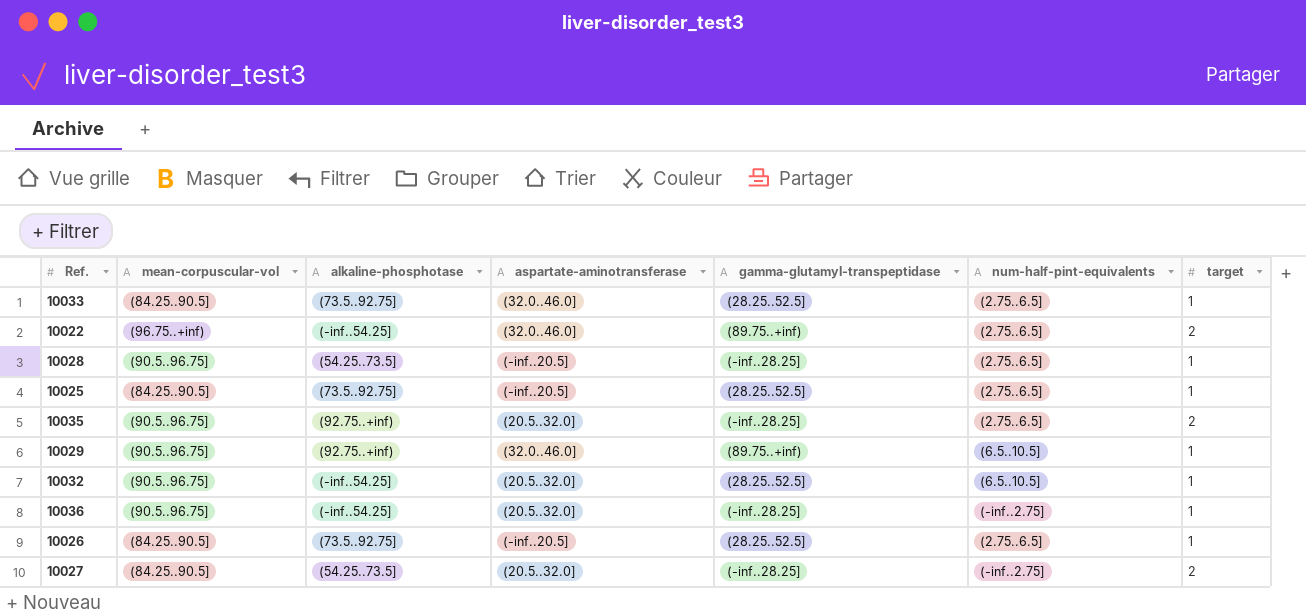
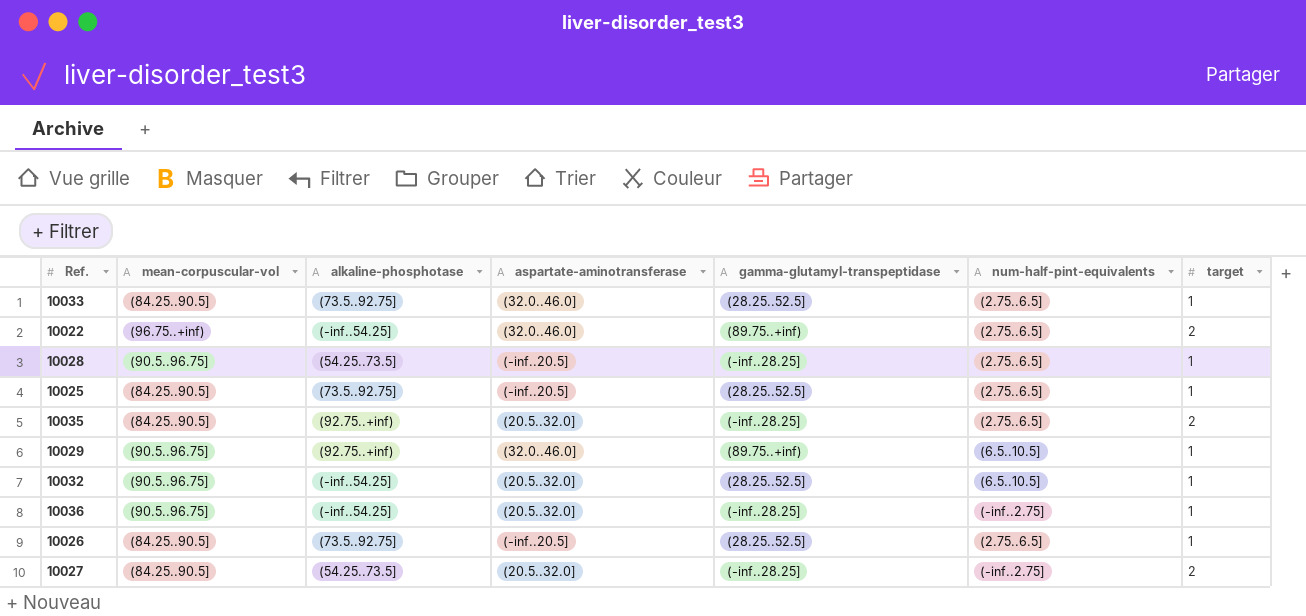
10035 | mean-corpuscular-vol: (90.5..96.75] -> (84.25..90.5]

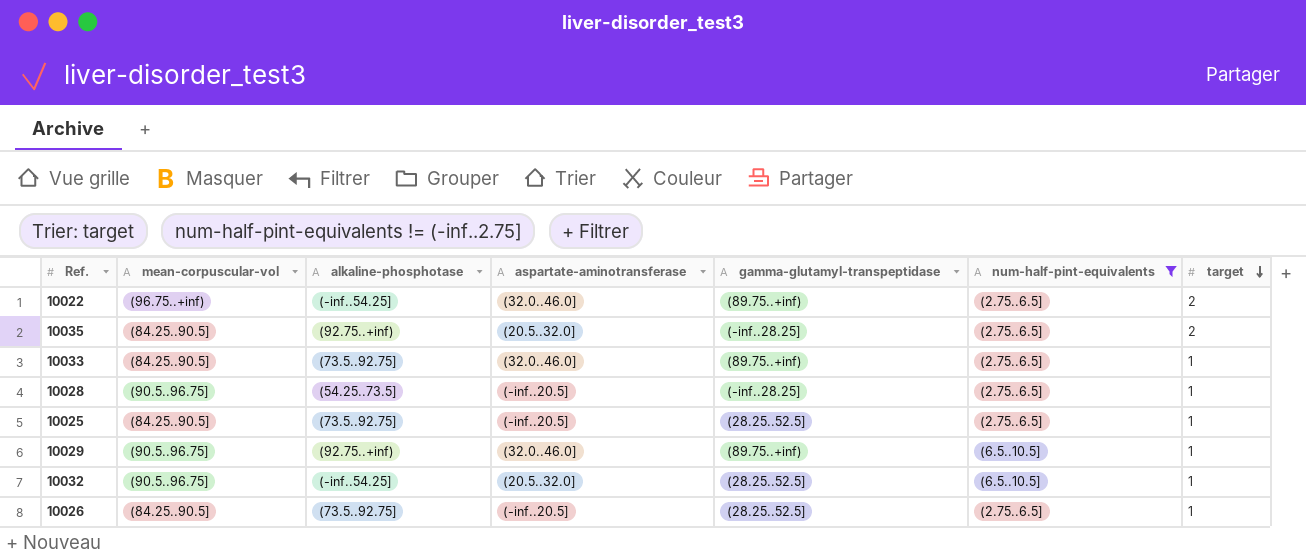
filter: none -> num-half-pint-equivalents != (-inf..2.75]
row order: none -> target descending
10033 | gamma-glutamyl-transpeptidase: (28.25..52.5] -> (89.75..+inf)

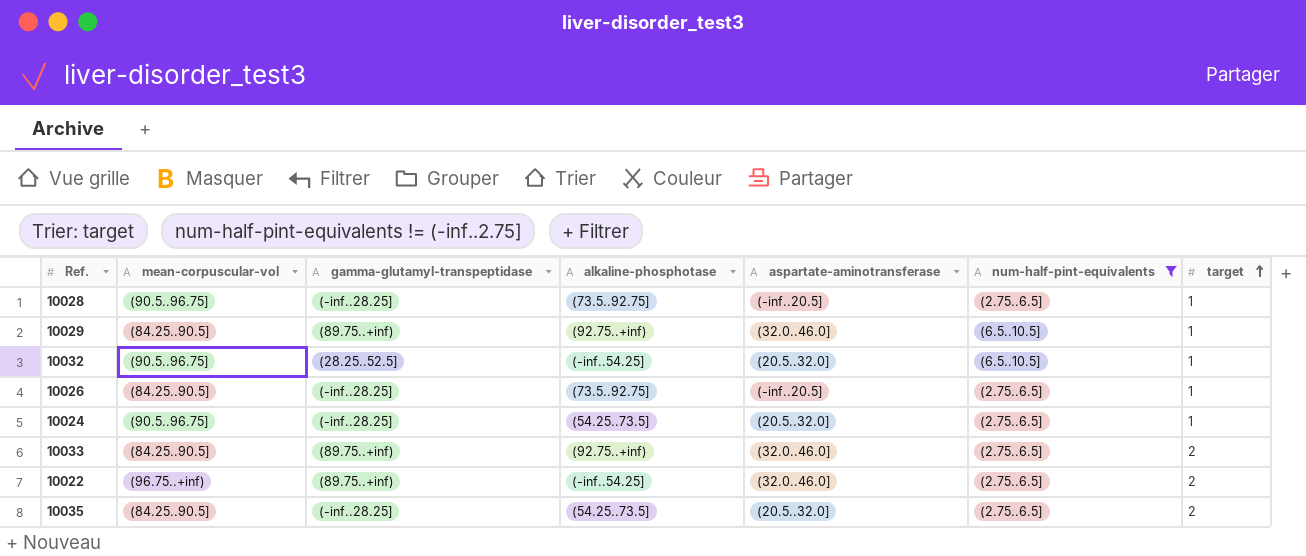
row order: target descending -> target ascending
column gamma-glutamyl-transpeptidase | position: 5 -> 3
row 10025: (84.25..90.5] | (73.5..92.75] | (-inf..20.5] | (28.25..52.5] | (2.75..6.5] | 1 -> none
10028 | alkaline-phosphotase: (54.25..73.5] -> (73.5..92.75]
10029 | mean-corpuscular-vol: (90.5..96.75] -> (84.25..90.5]
10026 | gamma-glutamyl-transpeptidase: (28.25..52.5] -> (-inf..28.25]
row 10024: none -> (90.5..96.75] | (-inf..28.25] | (54.25..73.5] | (20.5..32.0] | (2.75..6.5] | 1
10033 | alkaline-phosphotase: (73.5..92.75] -> (92.75..+inf)
10033 | target: 1 -> 2
10035 | alkaline-phosphotase: (92.75..+inf) -> (54.25..73.5]

